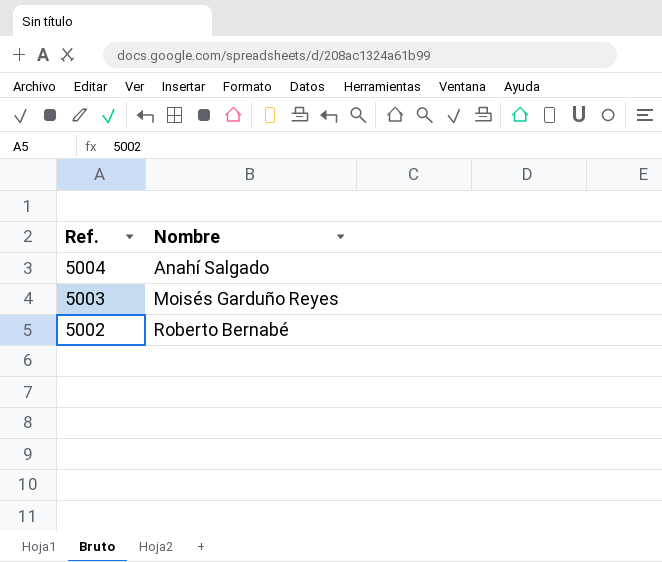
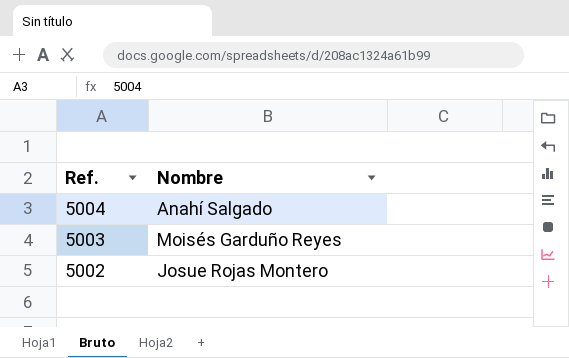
5002 | Nombre: Roberto Bernabé -> Josue Rojas Montero

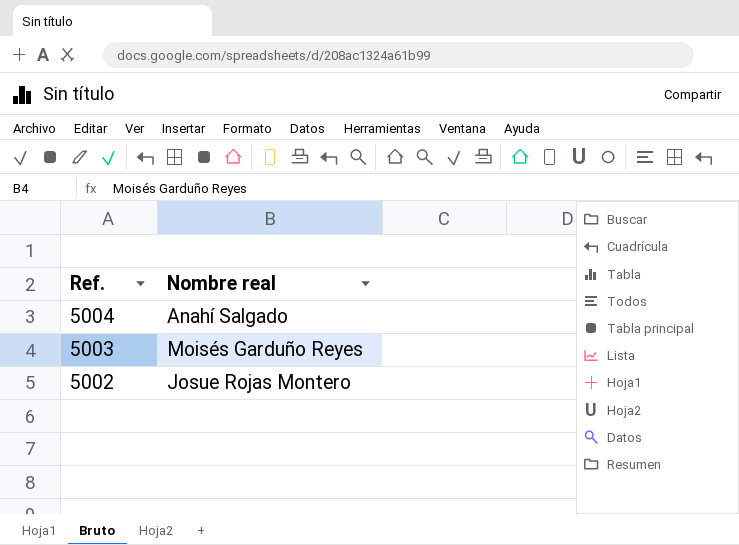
column name: Nombre -> Nombre real

